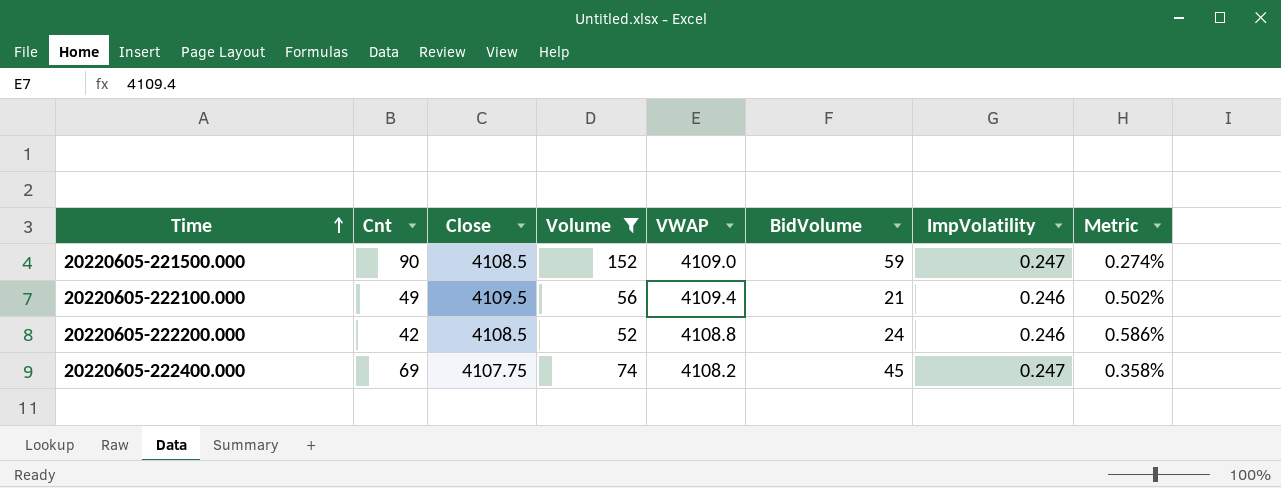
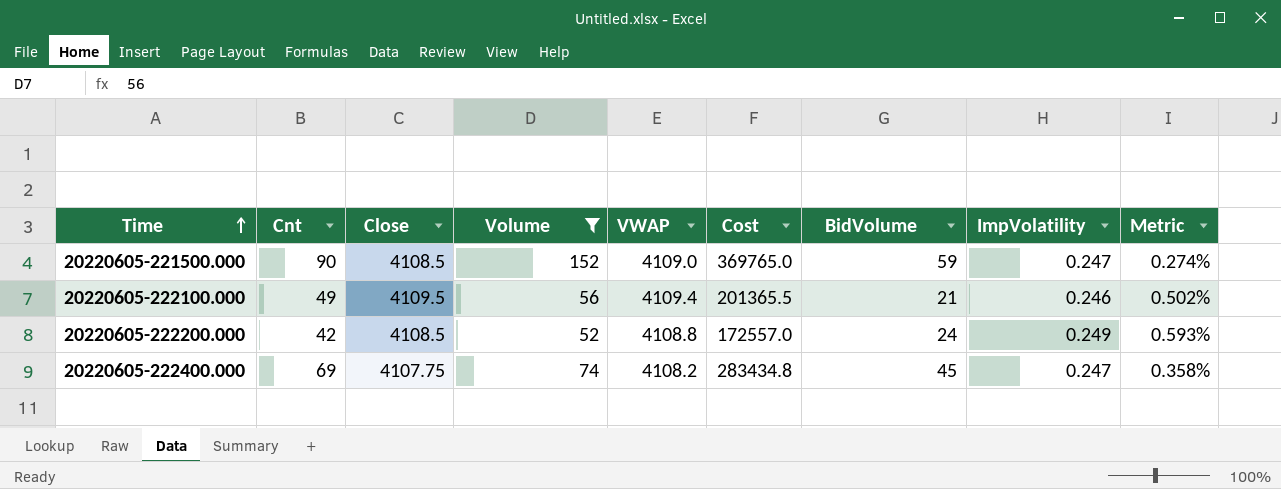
column Cost | formula: none -> [Cnt] * [Close]
20220605-222200.000 | ImpVolatility: 0.246 -> 0.249
20220605-222200.000 | Metric: 0.586% -> 0.593%

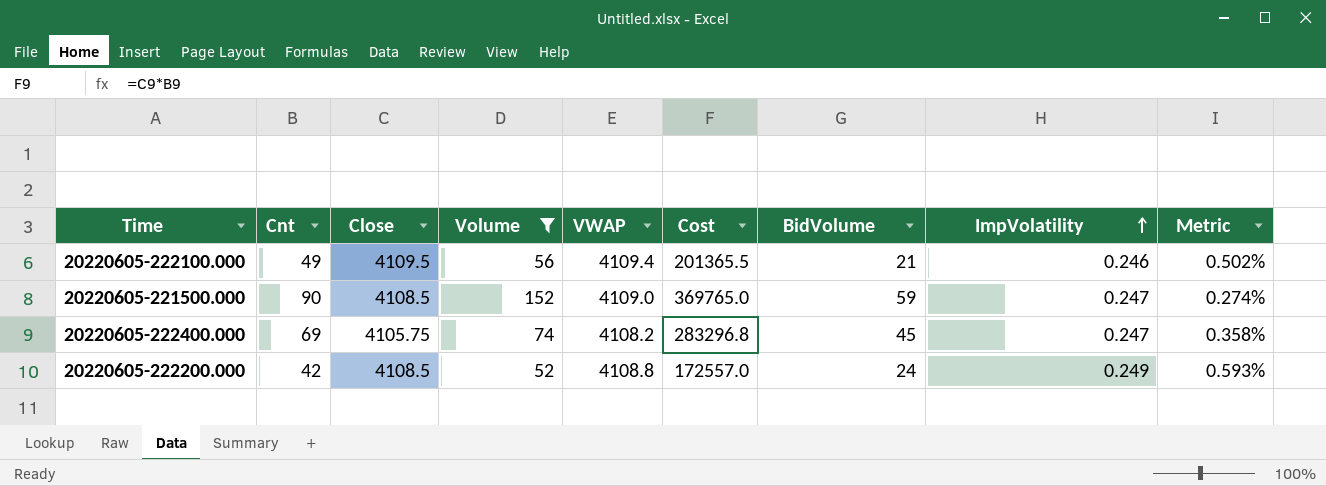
row order: Time ascending -> ImpVolatility ascending
20220605-222400.000 | Close: 4107.75 -> 4105.75
20220605-222400.000 | Cost: 283434.8 -> 283296.8

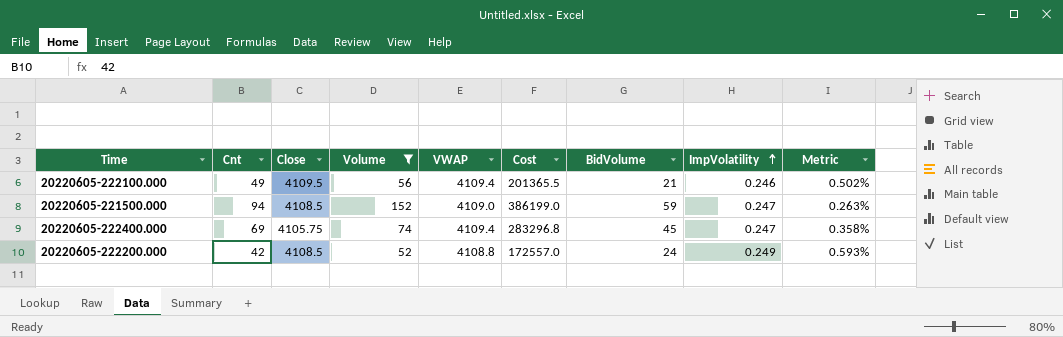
20220605-221500.000 | Cnt: 90 -> 94
20220605-221500.000 | Cost: 369765.0 -> 386199.0
20220605-221500.000 | Metric: 0.274% -> 0.263%
20220605-222400.000 | VWAP: 4108.2 -> 4109.4

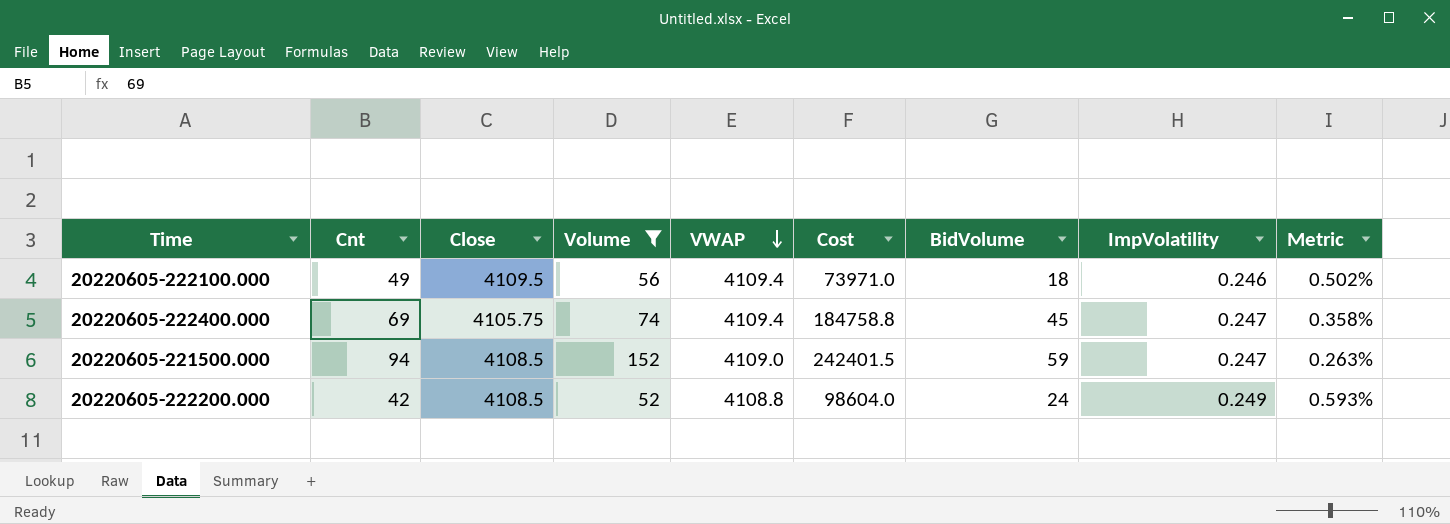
row order: ImpVolatility ascending -> VWAP descending
column Cost | formula: [Cnt] * [Close] -> [Close] * [BidVolume]
20220605-222100.000 | BidVolume: 21 -> 18

